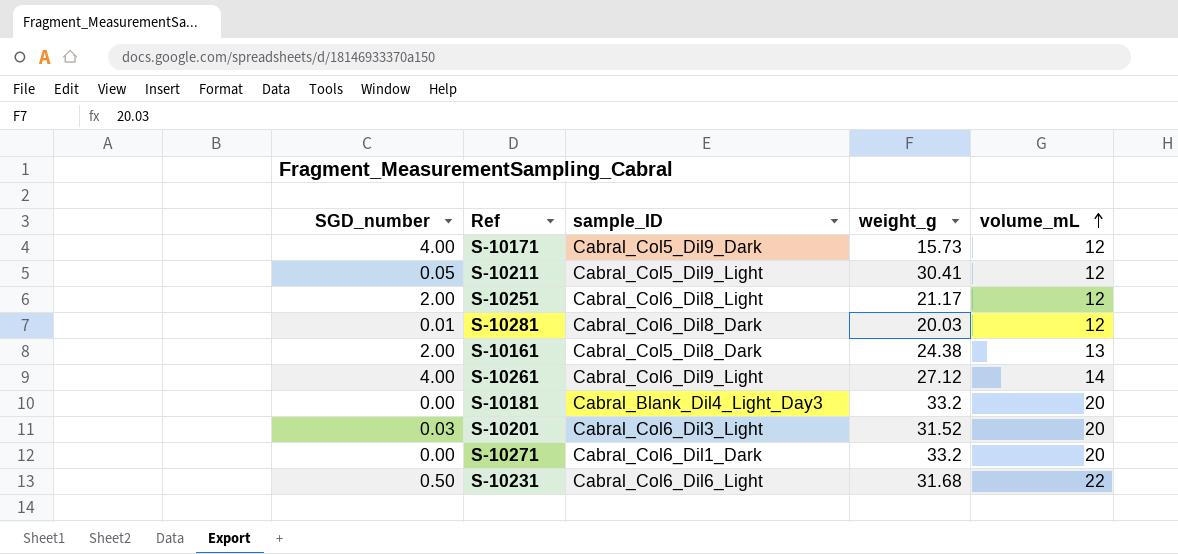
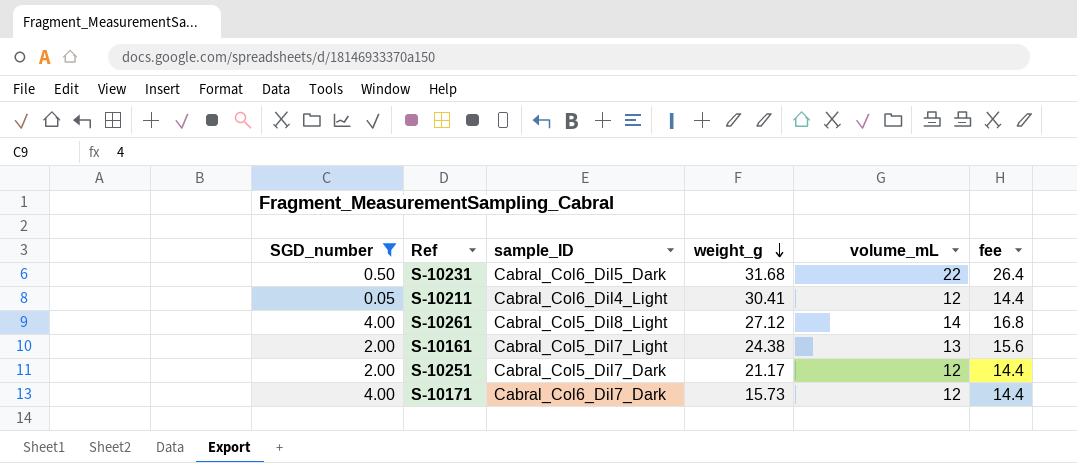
filter: none -> SGD_number >= 0.05
row order: volume_mL ascending -> weight_g descending
column fee | formula: none -> [volume_mL] * 1.2
S-10231 | sample_ID: Cabral_Col6_Dil6_Light -> Cabral_Col6_Dil5_Dark
S-10211 | sample_ID: Cabral_Col5_Dil9_Light -> Cabral_Col6_Dil4_Light
S-10261 | sample_ID: Cabral_Col6_Dil9_Light -> Cabral_Col5_Dil8_Light
S-10161 | sample_ID: Cabral_Col5_Dil8_Dark -> Cabral_Col5_Dil7_Light
S-10251 | sample_ID: Cabral_Col6_Dil8_Light -> Cabral_Col5_Dil7_Dark
S-10171 | sample_ID: Cabral_Col5_Dil9_Dark -> Cabral_Col6_Dil7_Dark

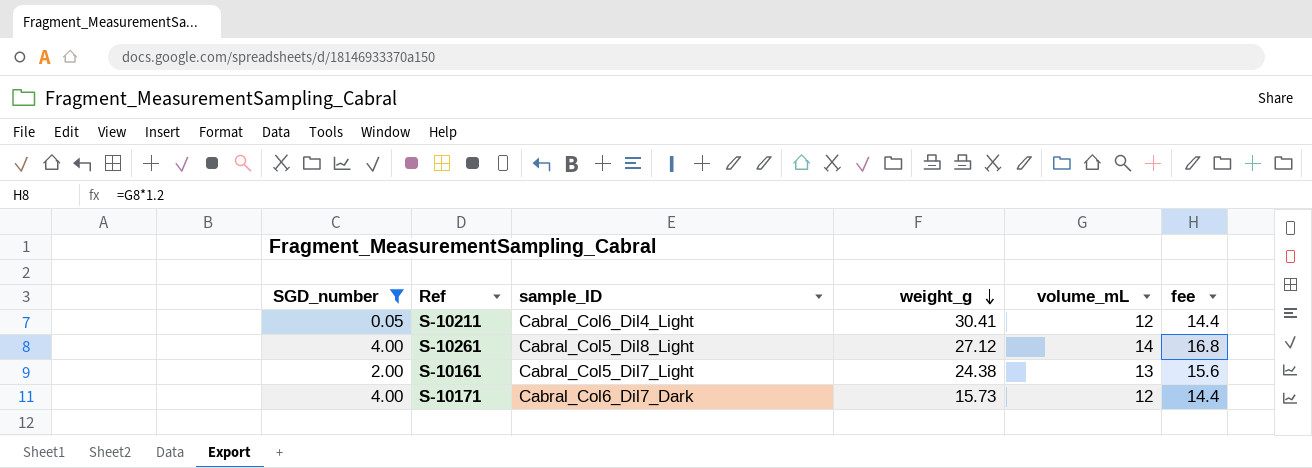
row S-10231: 0.50 | Cabral_Col6_Dil5_Dark | 31.68 | 22 | 26.4 -> none
row S-10251: 2.00 | Cabral_Col5_Dil7_Dark | 21.17 | 12 | 14.4 -> none

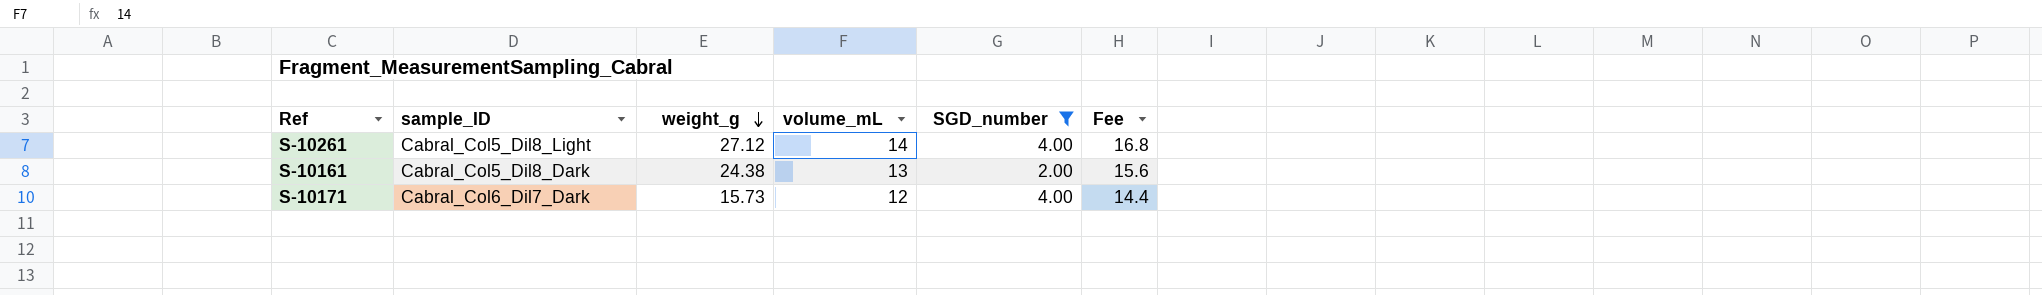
column SGD_number | position: 1 -> 5
column name: fee -> Fee
row S-10211: 0.05 | Cabral_Col6_Dil4_Light | 30.41 | 12 | 14.4 -> none
S-10161 | sample_ID: Cabral_Col5_Dil7_Light -> Cabral_Col5_Dil8_Dark

